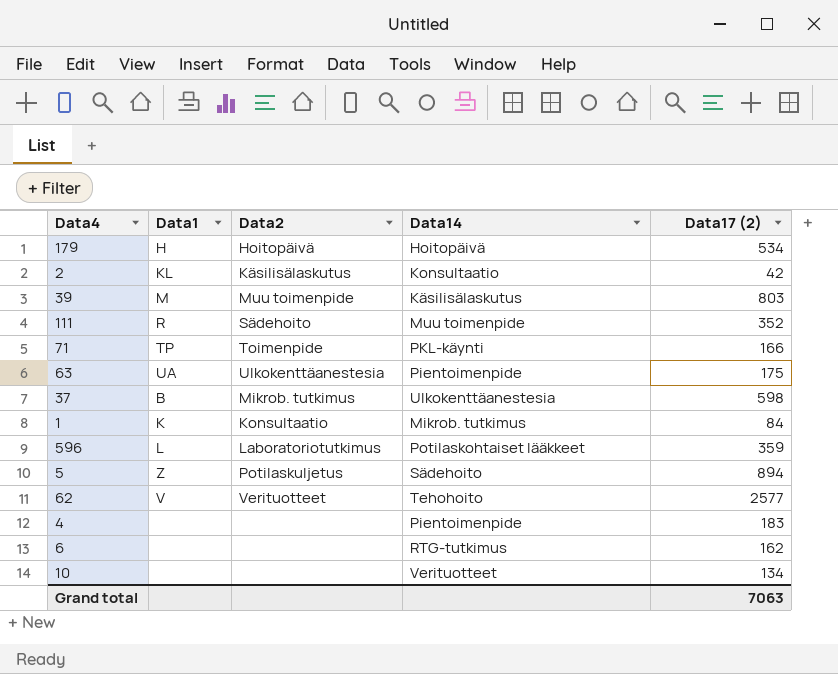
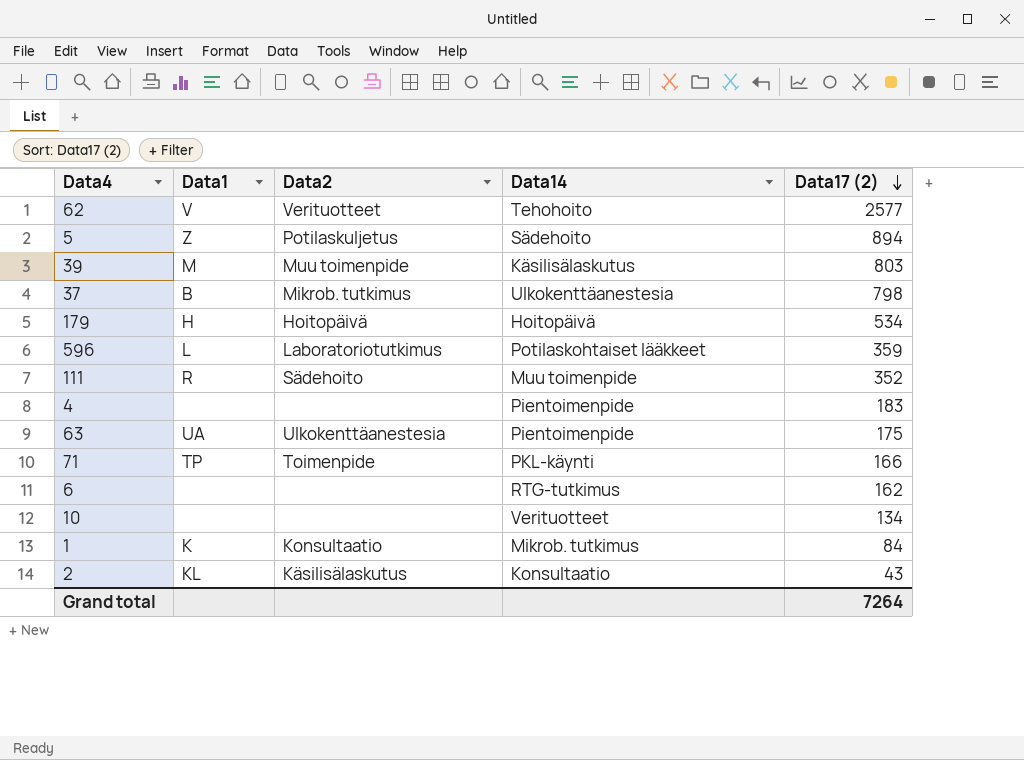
row order: none -> Data17 (2) descending
37 | Data17 (2): 598 -> 798
2 | Data17 (2): 42 -> 43
Grand total | Data17 (2): 7063 -> 7264

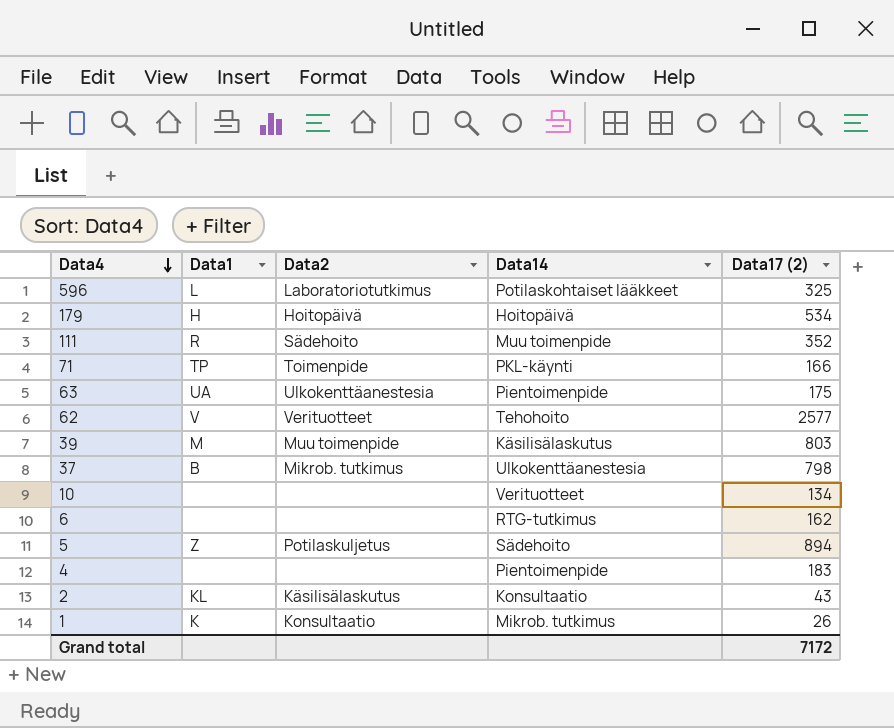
row order: Data17 (2) descending -> Data4 descending
596 | Data17 (2): 359 -> 325
1 | Data17 (2): 84 -> 26
Grand total | Data17 (2): 7264 -> 7172

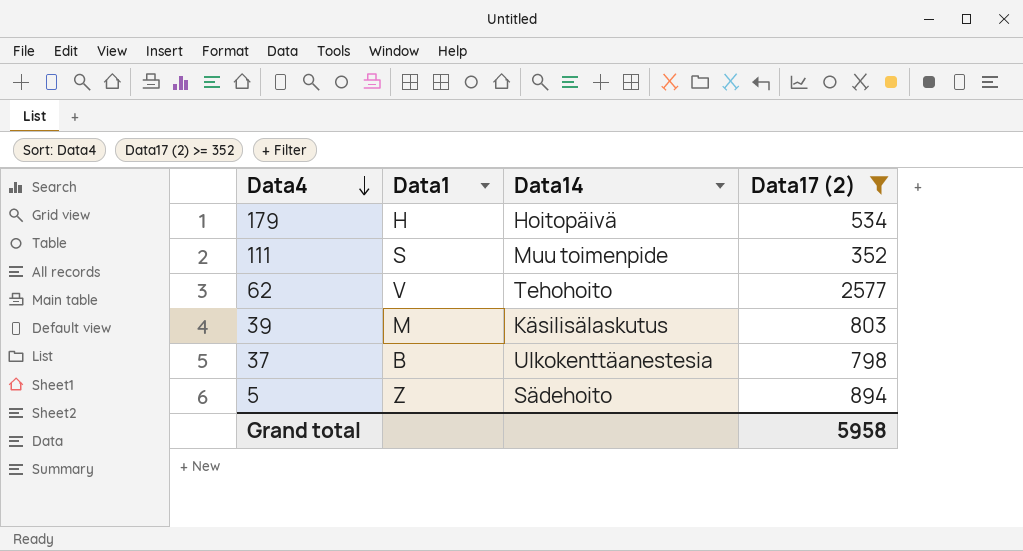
filter: none -> Data17 (2) >= 352
column Data2 | position: 3 -> none
111 | Data1: R -> S
Grand total | Data17 (2): 7172 -> 5958

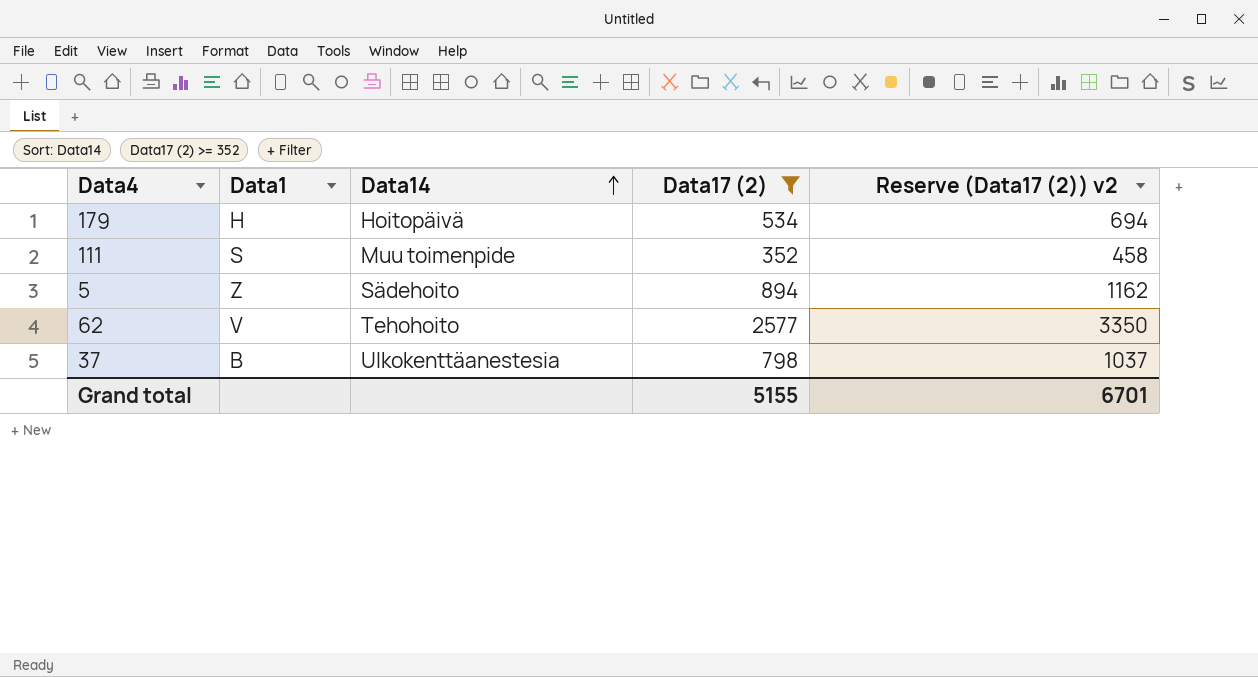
row order: Data4 descending -> Data14 ascending
column Reserve (Data17 (2)) v2 | formula: none -> [Data17 (2)] * 1.3
row 39: M | Käsilisälaskutus | 803 -> none
Grand total | Data17 (2): 5958 -> 5155

